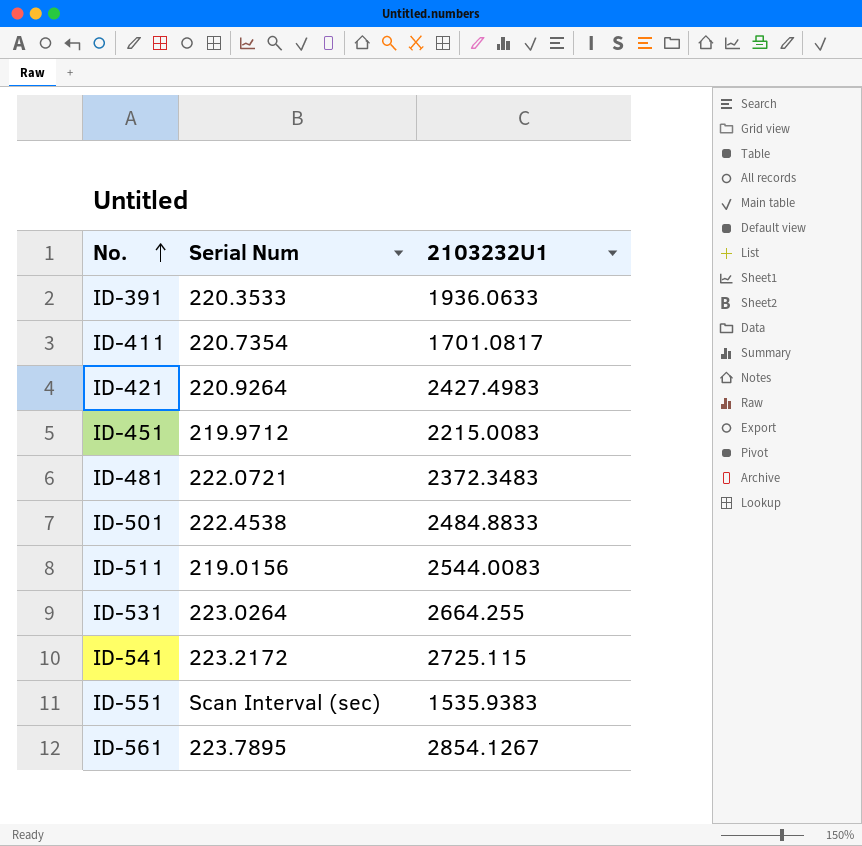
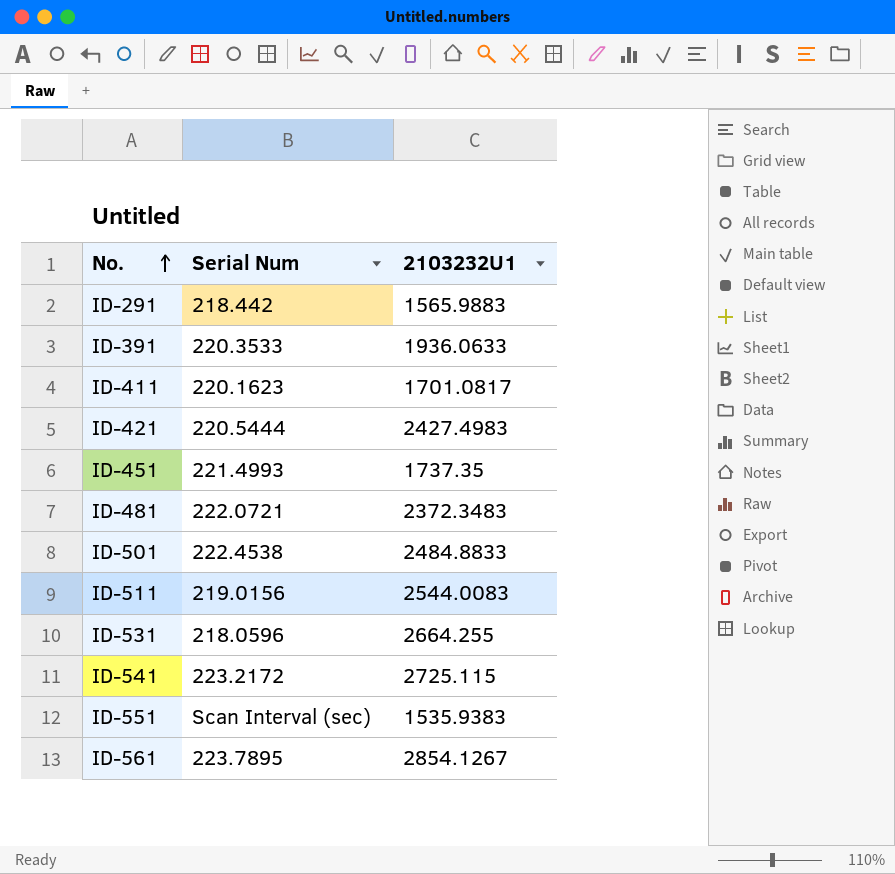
row ID-291: none -> 218.442 | 1565.9883
ID-411 | Serial Num: 220.7354 -> 220.1623
ID-421 | Serial Num: 220.9264 -> 220.5444
ID-451 | Serial Num: 219.9712 -> 221.4993
ID-451 | 2103232U1: 2215.0083 -> 1737.35
ID-531 | Serial Num: 223.0264 -> 218.0596

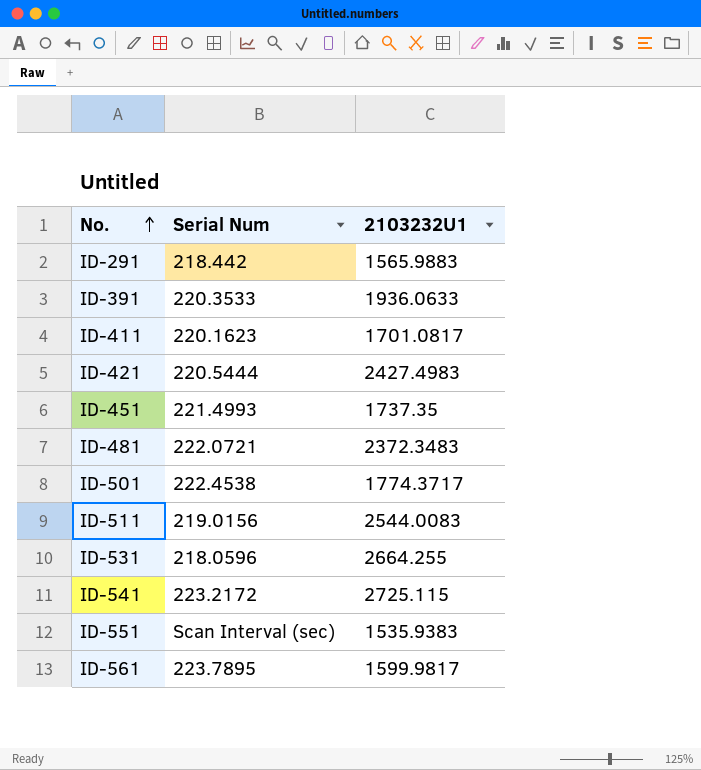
ID-501 | 2103232U1: 2484.8833 -> 1774.3717
ID-561 | 2103232U1: 2854.1267 -> 1599.9817

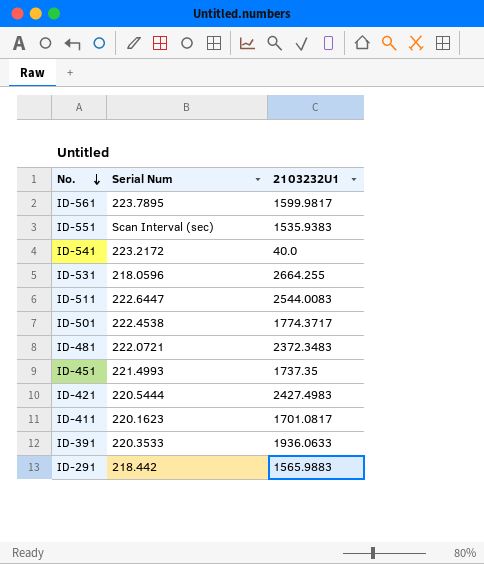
row order: No. ascending -> No. descending
ID-541 | 2103232U1: 2725.115 -> 40.0
ID-511 | Serial Num: 219.0156 -> 222.6447

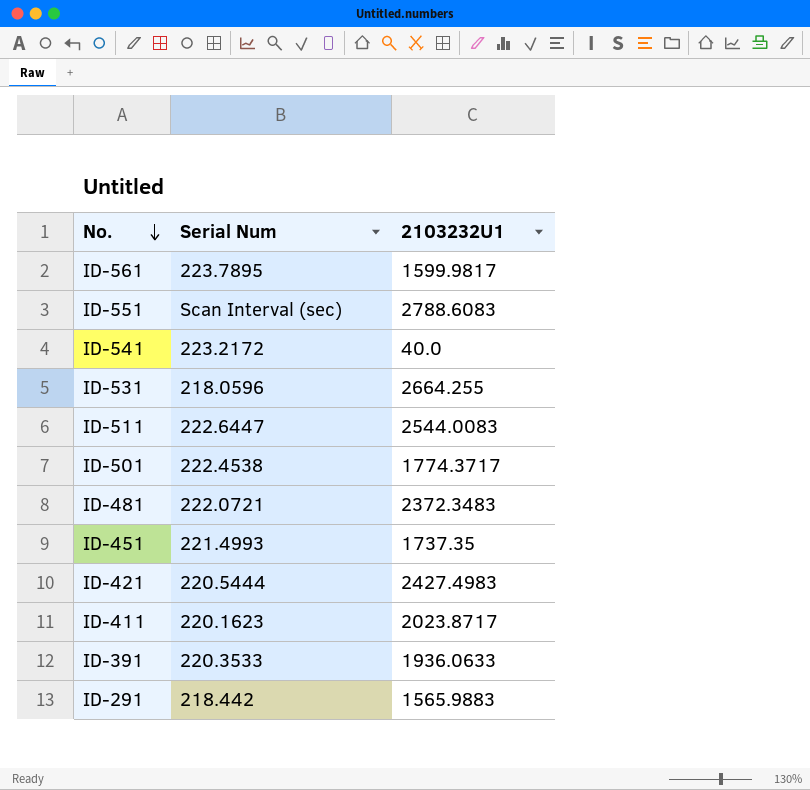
ID-551 | 2103232U1: 1535.9383 -> 2788.6083
ID-411 | 2103232U1: 1701.0817 -> 2023.8717

